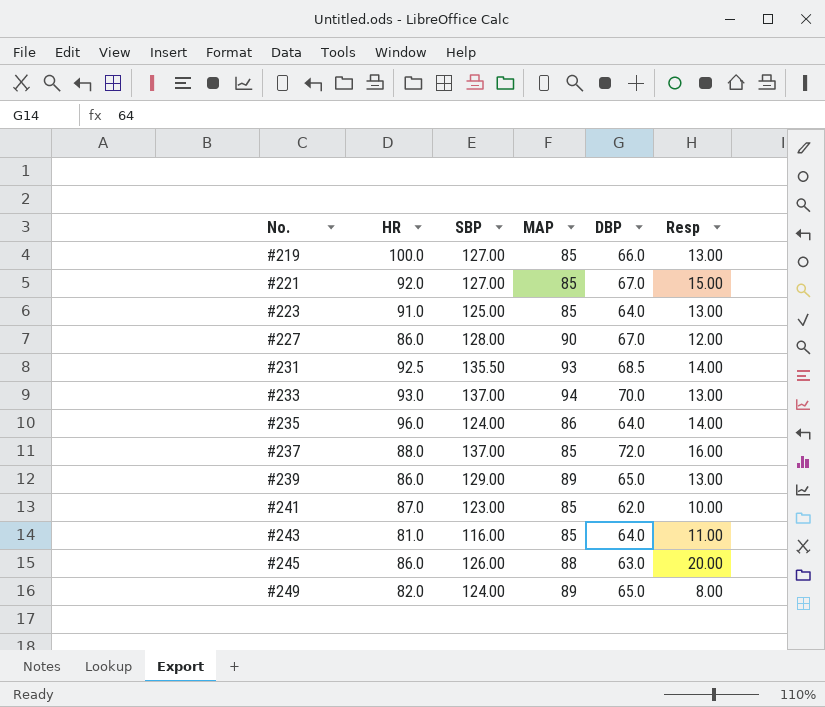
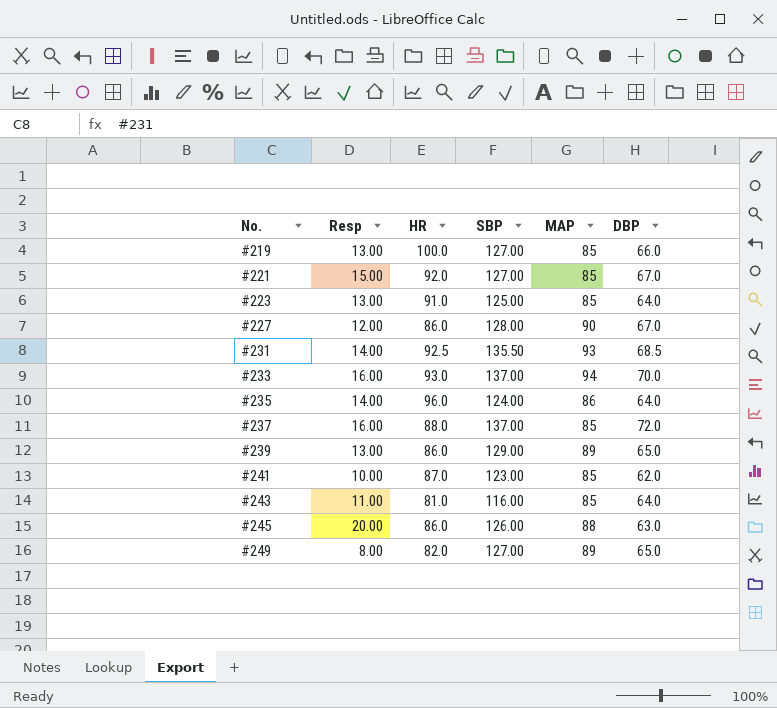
column Resp | position: 6 -> 2
#233 | Resp: 13.00 -> 16.00
#249 | SBP: 124.00 -> 127.00

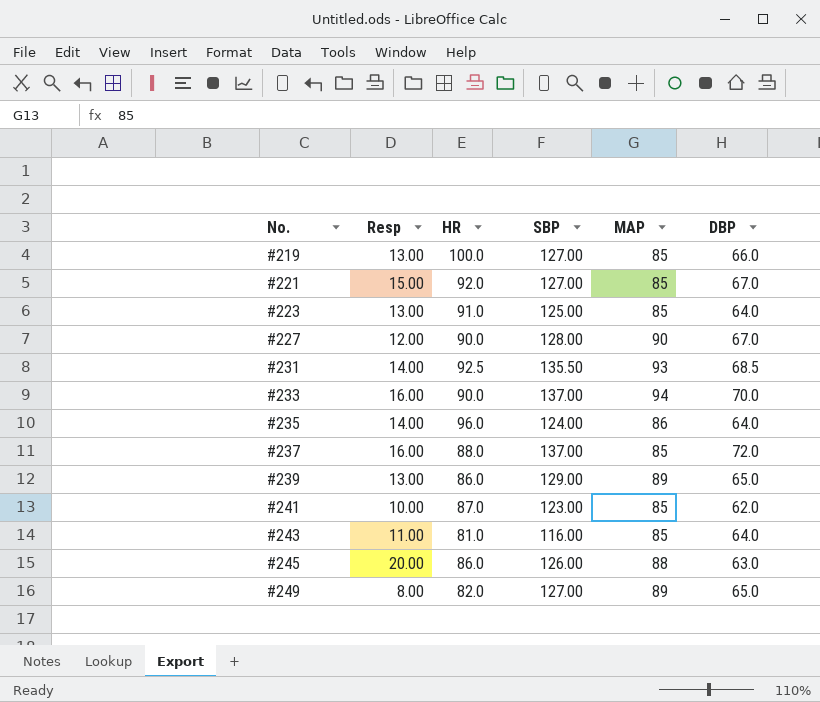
#227 | HR: 86.0 -> 90.0
#233 | HR: 93.0 -> 90.0

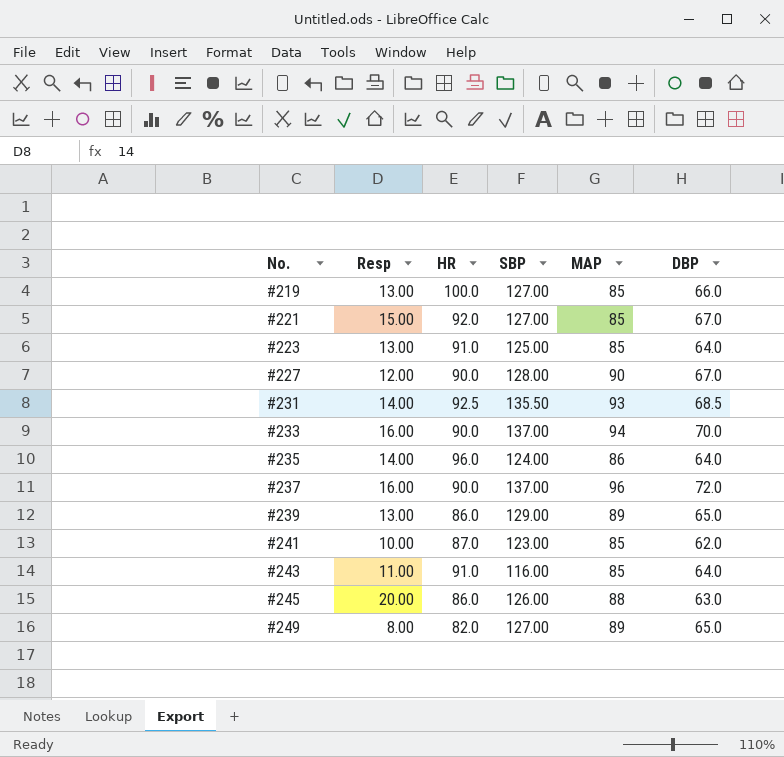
#237 | HR: 88.0 -> 90.0
#237 | MAP: 85 -> 96
#243 | HR: 81.0 -> 91.0

